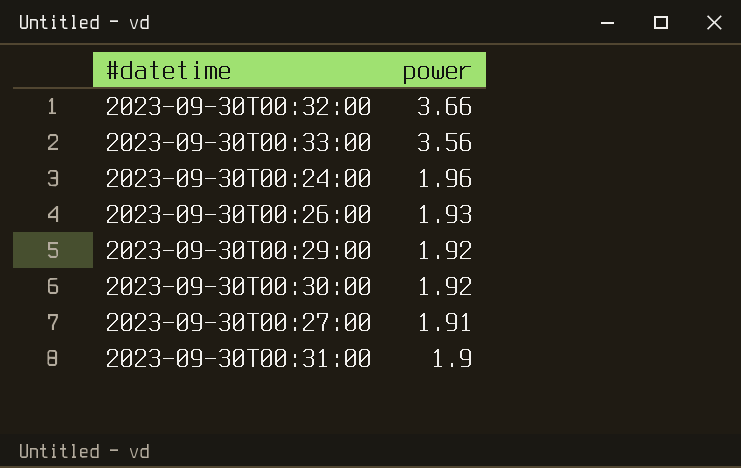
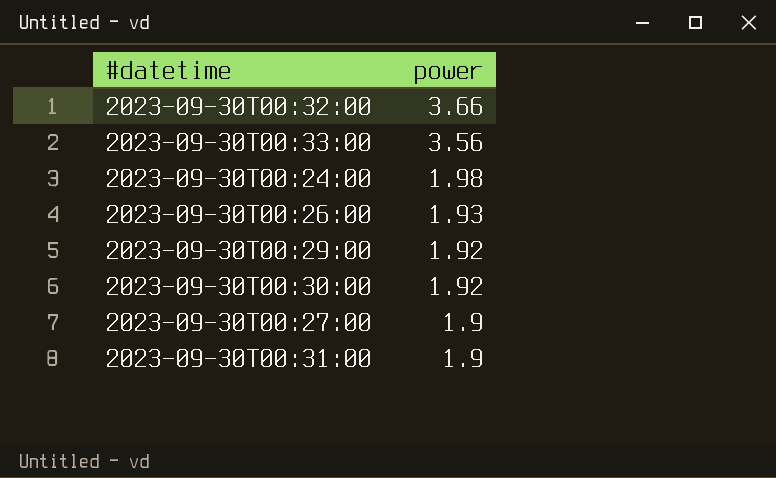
2023-09-30T00:24:00 | power: 1.96 -> 1.98
2023-09-30T00:27:00 | power: 1.91 -> 1.9

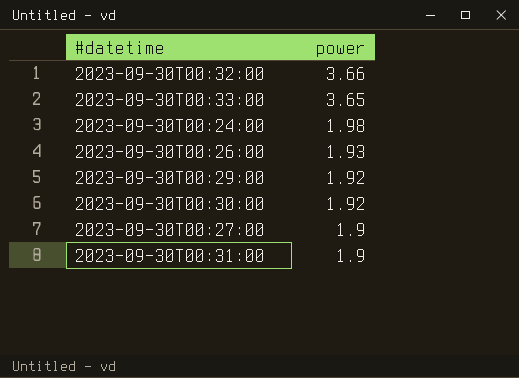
2023-09-30T00:33:00 | power: 3.56 -> 3.65

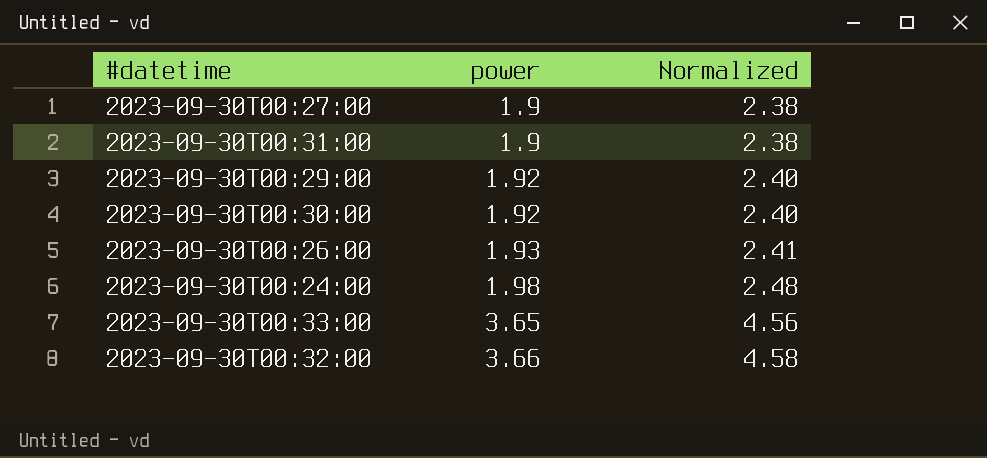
row order: power descending -> power ascending
column Normalized | formula: none -> [power] * 1.25

